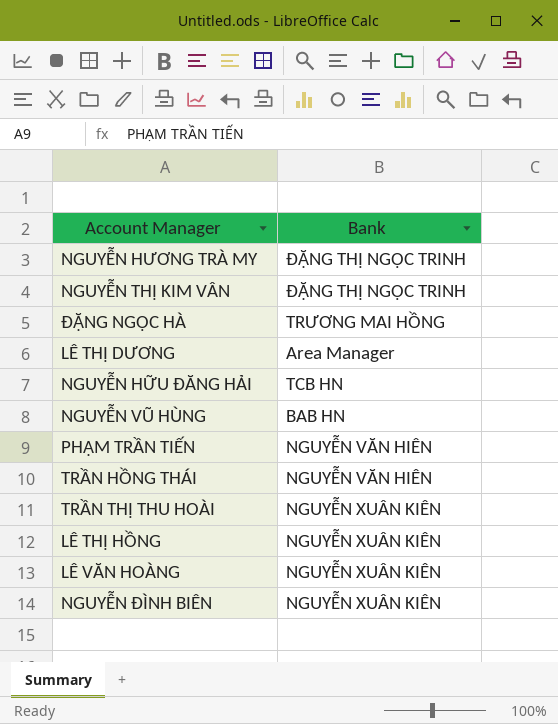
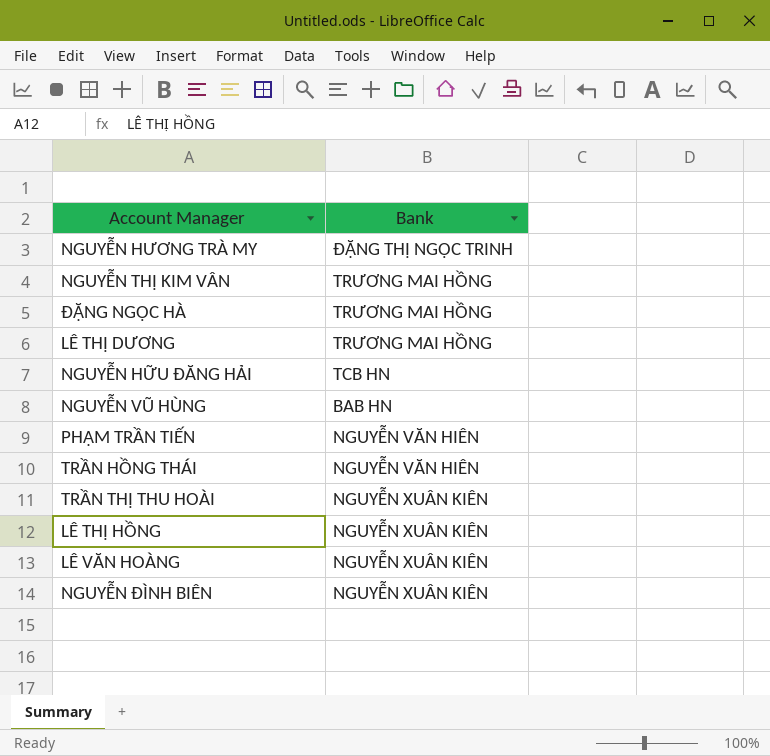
NGUYỄN THỊ KIM VÂN | Bank: ĐẶNG THỊ NGỌC TRINH -> TRƯƠNG MAI HỒNG
LÊ THỊ DƯƠNG | Bank: Area Manager -> TRƯƠNG MAI HỒNG

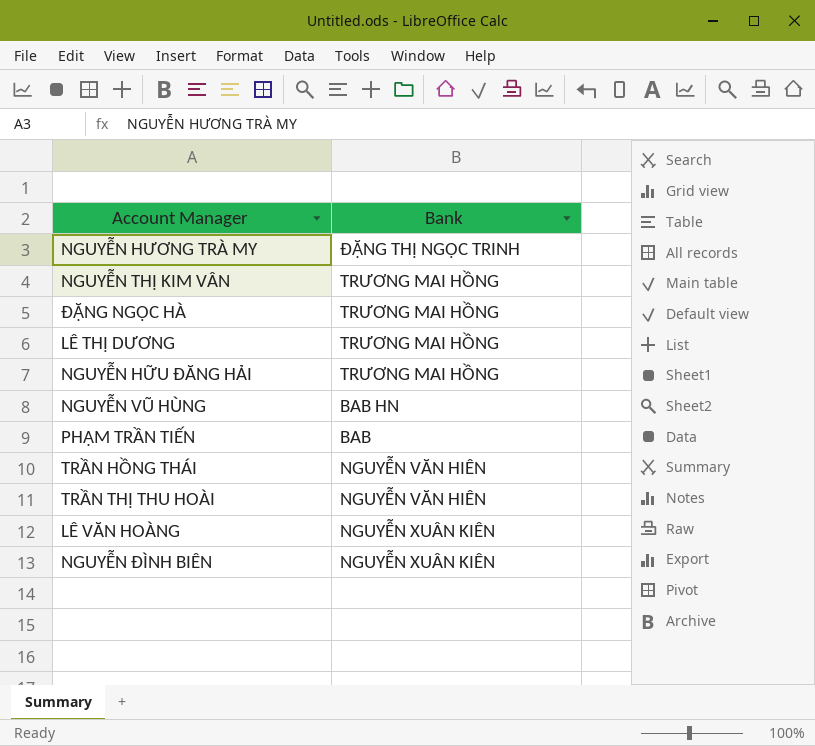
row LÊ THỊ HỒNG: NGUYỄN XUÂN KIÊN -> none
NGUYỄN HỮU ĐĂNG HẢI | Bank: TCB HN -> TRƯƠNG MAI HỒNG
PHẠM TRẦN TIẾN | Bank: NGUYỄN VĂN HIÊN -> BAB
TRẦN THỊ THU HOÀI | Bank: NGUYỄN XUÂN KIÊN -> NGUYỄN VĂN HIÊN

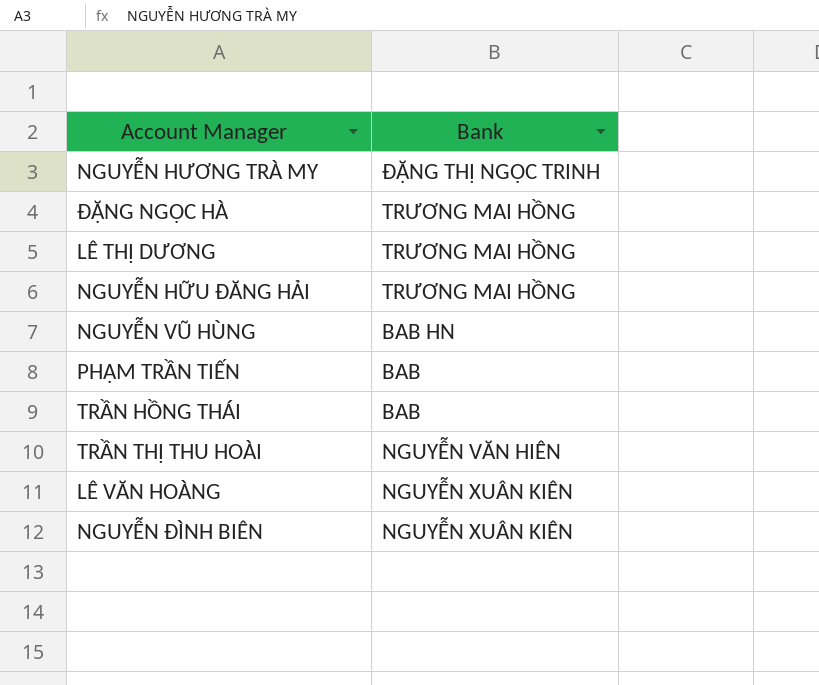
row NGUYỄN THỊ KIM VÂN: TRƯƠNG MAI HỒNG -> none
TRẦN HỒNG THÁI | Bank: NGUYỄN VĂN HIÊN -> BAB

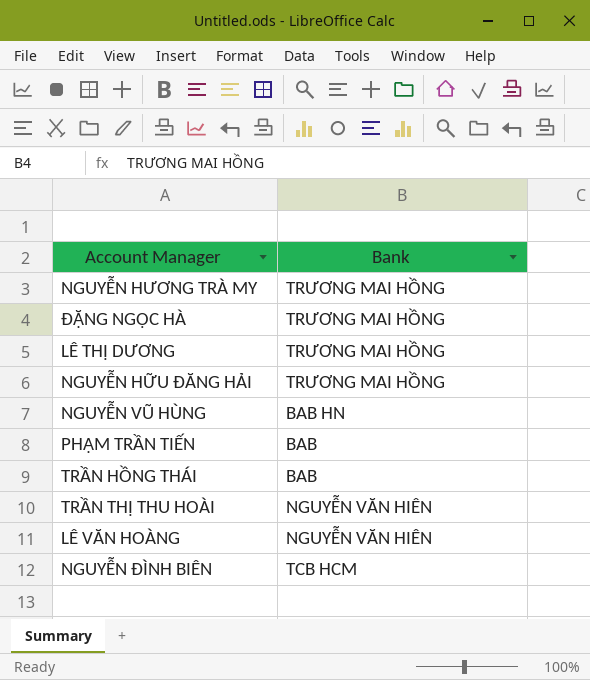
NGUYỄN HƯƠNG TRÀ MY | Bank: ĐẶNG THỊ NGỌC TRINH -> TRƯƠNG MAI HỒNG
LÊ VĂN HOÀNG | Bank: NGUYỄN XUÂN KIÊN -> NGUYỄN VĂN HIÊN
NGUYỄN ĐÌNH BIÊN | Bank: NGUYỄN XUÂN KIÊN -> TCB HCM

